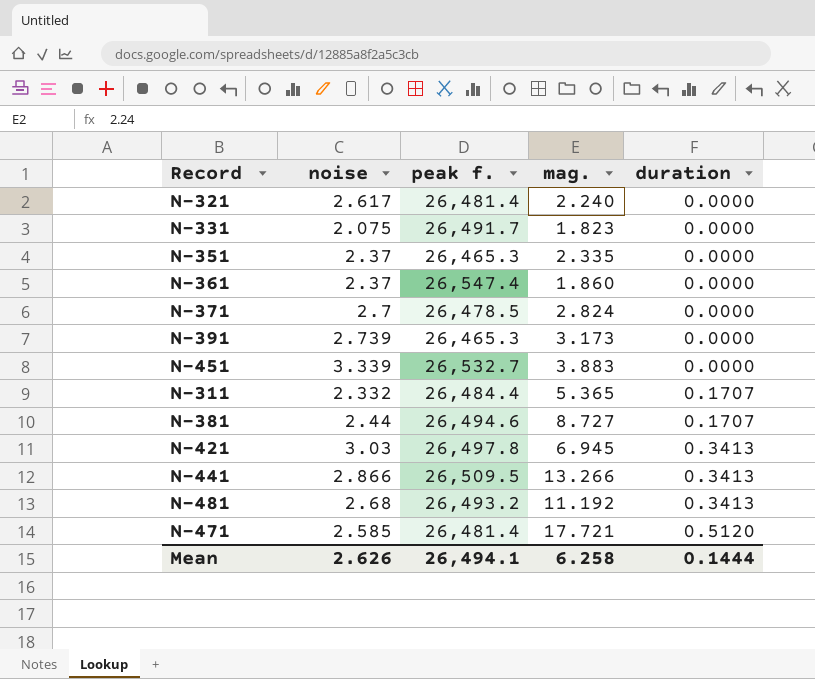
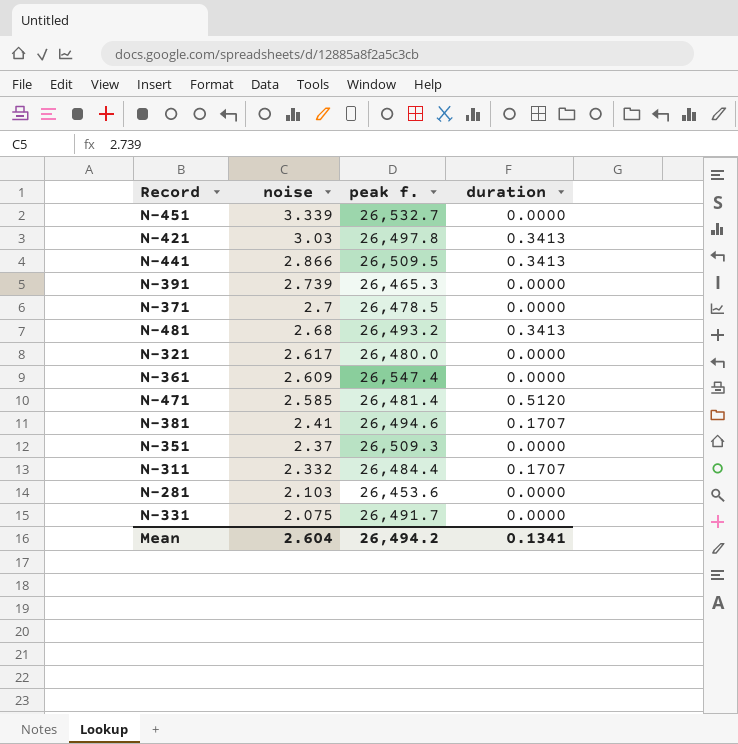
row order: duration ascending -> noise descending
column mag. | position: 4 -> none
N-321 | peak f.: 26,481.4 -> 26,480.0
N-361 | noise: 2.37 -> 2.609
N-381 | noise: 2.44 -> 2.41
N-351 | peak f.: 26,465.3 -> 26,509.3
row N-281: none -> 2.103 | 26,453.6 | 0.0000
Mean | noise: 2.626 -> 2.604
Mean | peak f.: 26,494.1 -> 26,494.2
Mean | duration: 0.1444 -> 0.1341

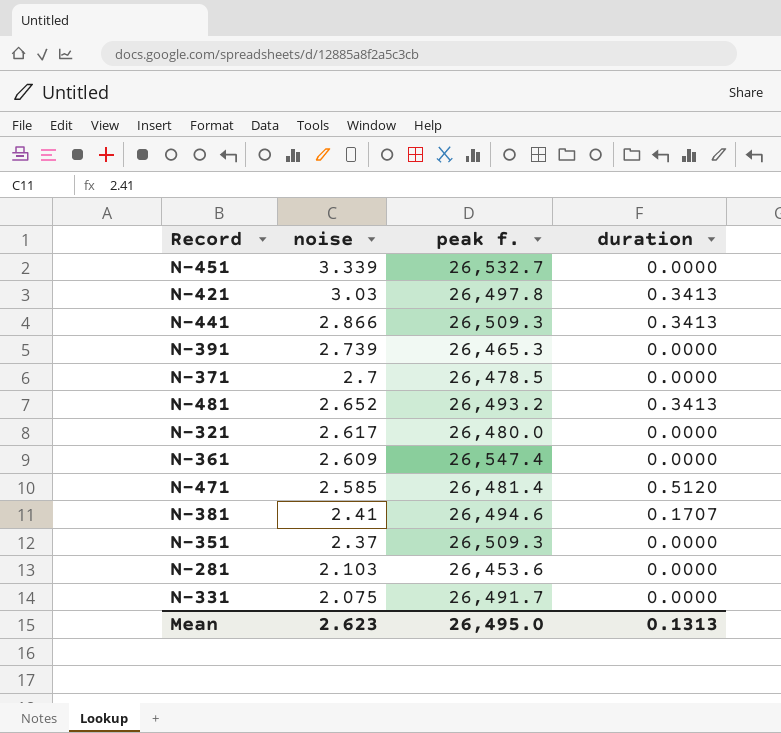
row N-311: 2.332 | 26,484.4 | 0.1707 -> none
N-441 | peak f.: 26,509.5 -> 26,509.3
N-481 | noise: 2.68 -> 2.652
Mean | noise: 2.604 -> 2.623
Mean | peak f.: 26,494.2 -> 26,495.0
Mean | duration: 0.1341 -> 0.1313

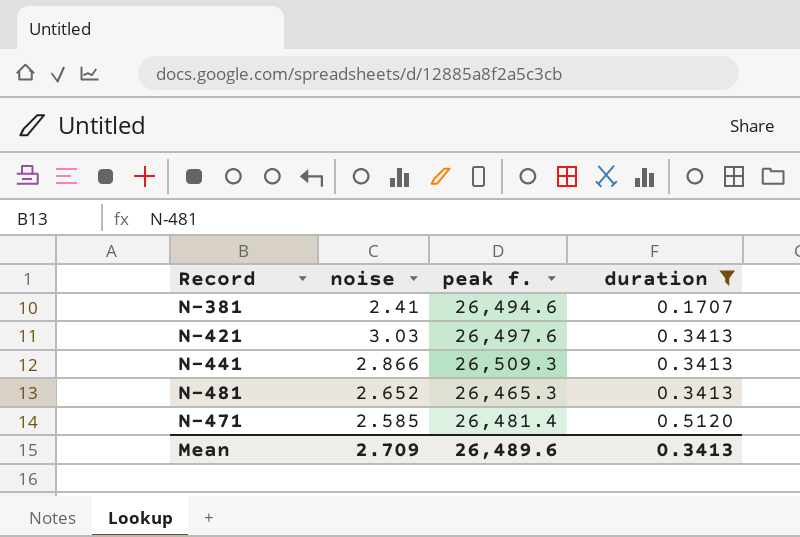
filter: none -> duration != 0.0000
row order: noise descending -> duration ascending
N-421 | peak f.: 26,497.8 -> 26,497.6
N-481 | peak f.: 26,493.2 -> 26,465.3
Mean | noise: 2.623 -> 2.709
Mean | peak f.: 26,495.0 -> 26,489.6
Mean | duration: 0.1313 -> 0.3413

